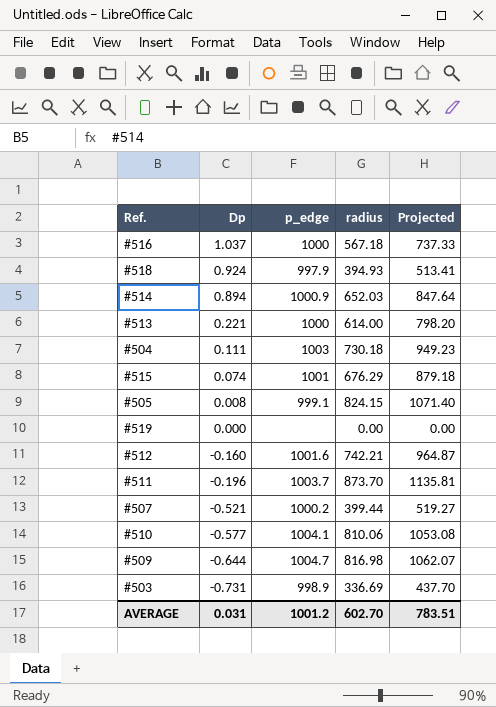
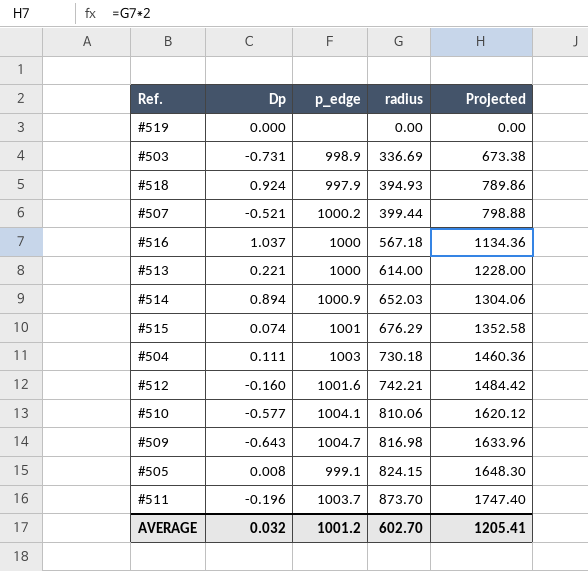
row order: Dp descending -> radius ascending
column Projected | formula: [radius] * 1.3 -> [radius] * 2
#509 | Dp: -0.644 -> -0.643
AVERAGE | Dp: 0.031 -> 0.032
AVERAGE | Projected: 783.51 -> 1205.41

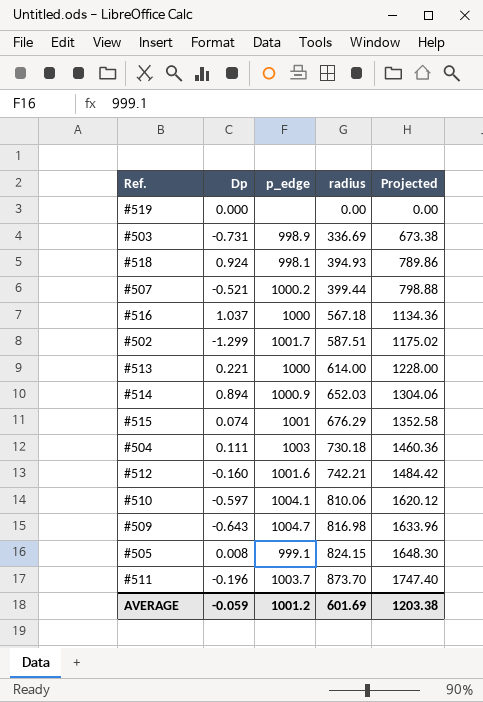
#518 | p_edge: 997.9 -> 998.1
row #502: none -> -1.299 | 1001.7 | 587.51 | 1175.02
#510 | Dp: -0.577 -> -0.597
AVERAGE | Dp: 0.032 -> -0.059
AVERAGE | radius: 602.70 -> 601.69
AVERAGE | Projected: 1205.41 -> 1203.38

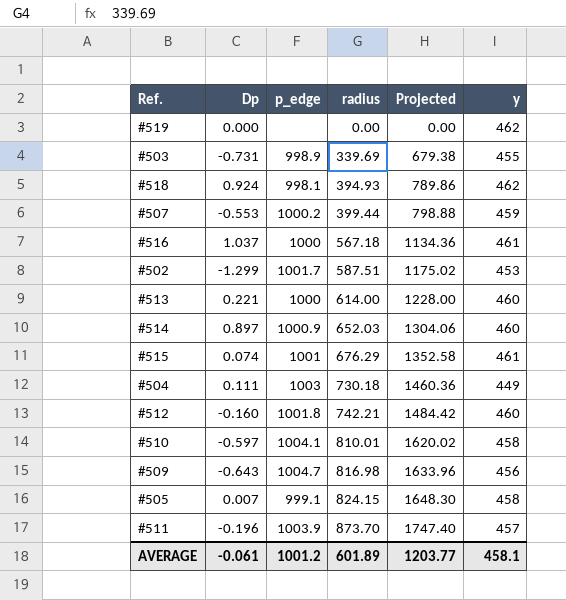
column y | position: none -> 6
#503 | radius: 336.69 -> 339.69
#503 | Projected: 673.38 -> 679.38
#507 | Dp: -0.521 -> -0.553
#514 | Dp: 0.894 -> 0.897
#512 | p_edge: 1001.6 -> 1001.8
#510 | radius: 810.06 -> 810.01
#510 | Projected: 1620.12 -> 1620.02
#505 | Dp: 0.008 -> 0.007
#511 | p_edge: 1003.7 -> 1003.9
AVERAGE | Dp: -0.059 -> -0.061
AVERAGE | radius: 601.69 -> 601.89
AVERAGE | Projected: 1203.38 -> 1203.77

